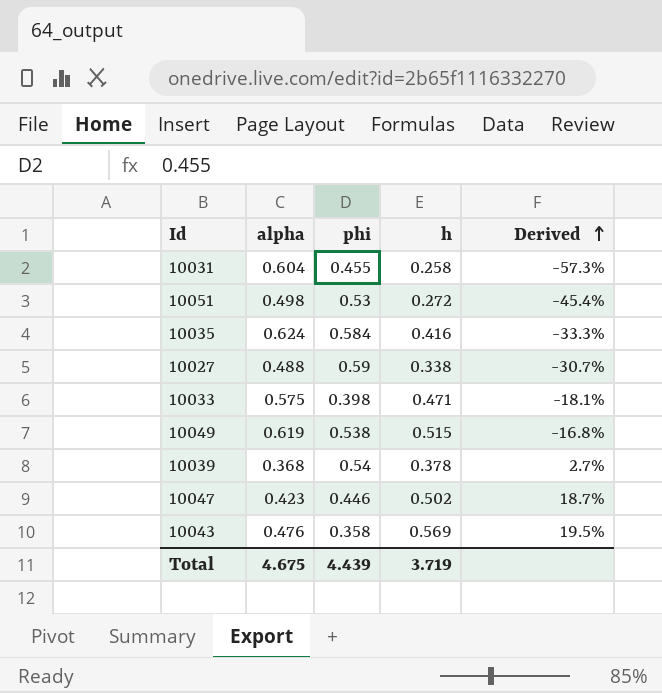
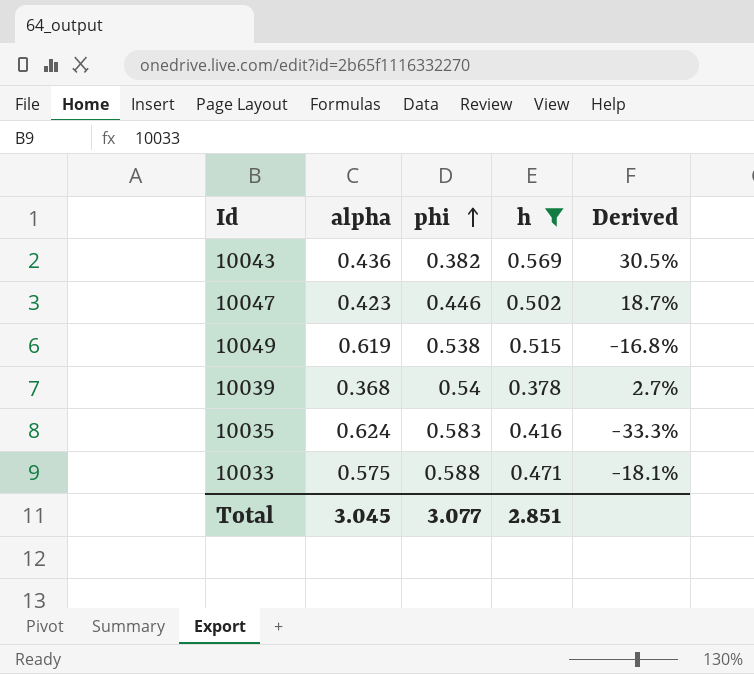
filter: none -> h >= 0.378
row order: Derived ascending -> phi ascending
10043 | alpha: 0.476 -> 0.436
10043 | phi: 0.358 -> 0.382
10043 | Derived: 19.5% -> 30.5%
10035 | phi: 0.584 -> 0.583
10033 | phi: 0.398 -> 0.588
Total | alpha: 4.675 -> 3.045
Total | phi: 4.439 -> 3.077
Total | h: 3.719 -> 2.851

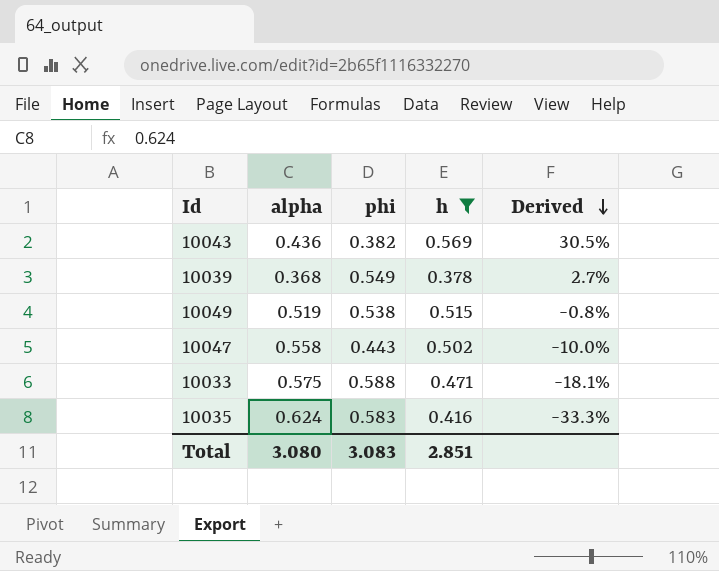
row order: phi ascending -> Derived descending
10039 | phi: 0.54 -> 0.549
10049 | alpha: 0.619 -> 0.519
10049 | Derived: -16.8% -> -0.8%
10047 | alpha: 0.423 -> 0.558
10047 | phi: 0.446 -> 0.443
10047 | Derived: 18.7% -> -10.0%
Total | alpha: 3.045 -> 3.080
Total | phi: 3.077 -> 3.083

